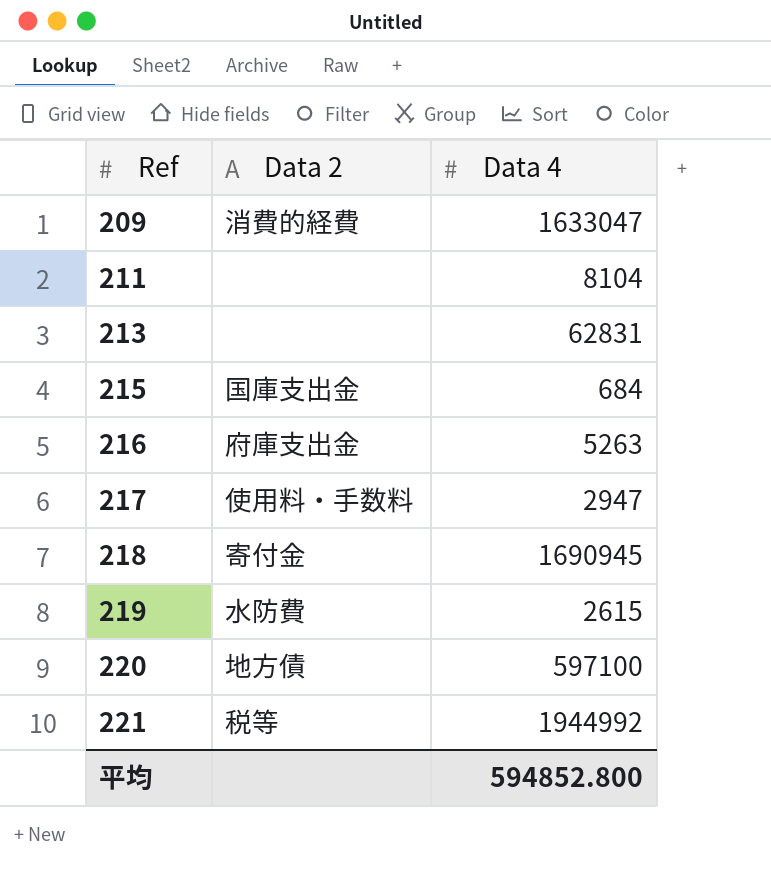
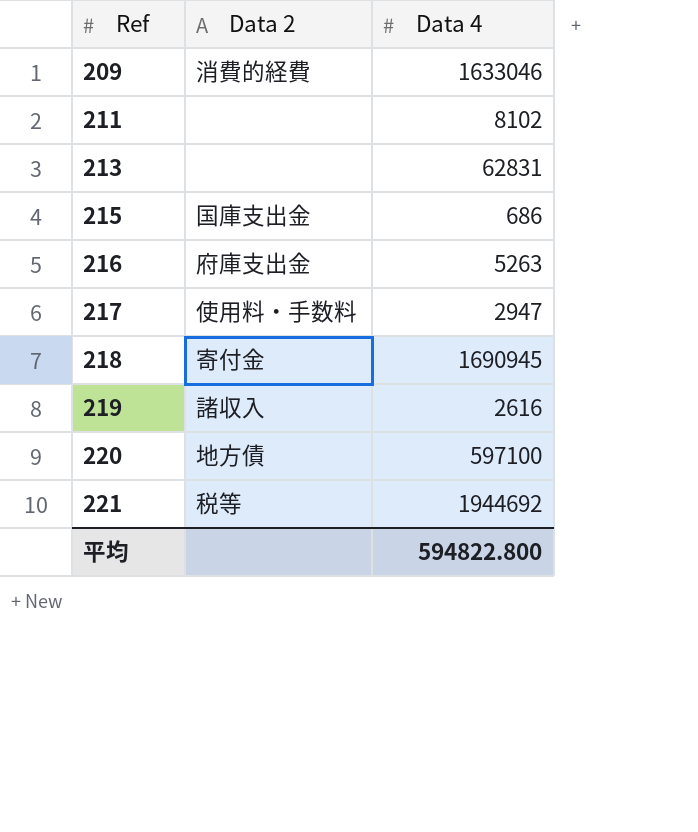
209 | Data 4: 1633047 -> 1633046
211 | Data 4: 8104 -> 8102
215 | Data 4: 684 -> 686
219 | Data 2: 水防費 -> 諸収入
219 | Data 4: 2615 -> 2616
221 | Data 4: 1944992 -> 1944692
平均 | Data 4: 594852.800 -> 594822.800

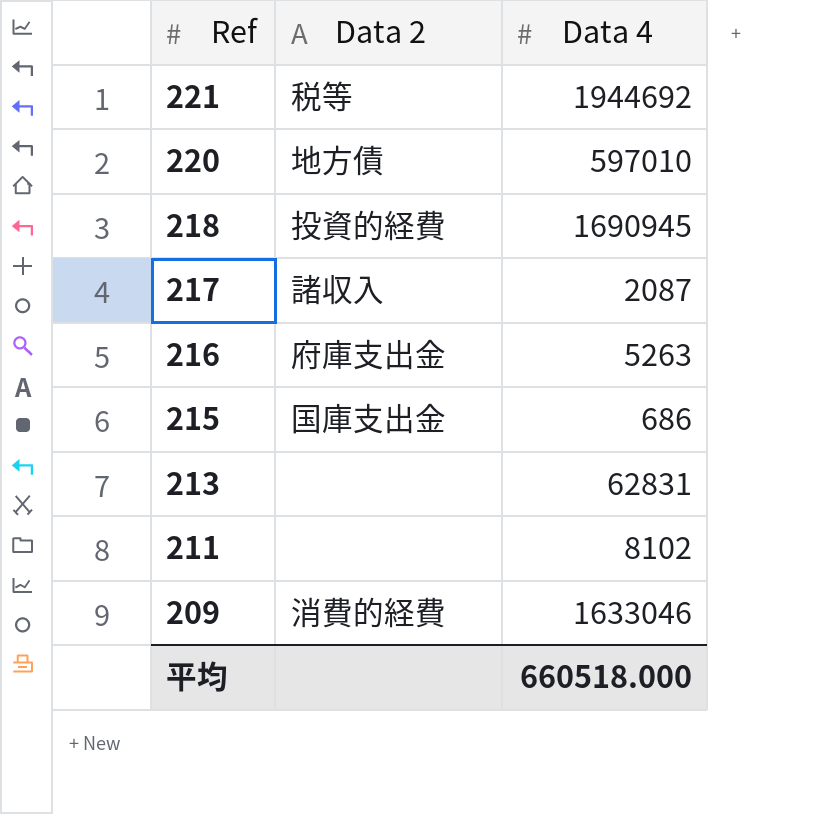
row order: Ref ascending -> Ref descending
row 219: 諸収入 | 2616 -> none
220 | Data 4: 597100 -> 597010
218 | Data 2: 寄付金 -> 投資的経費
217 | Data 2: 使用料・手数料 -> 諸収入
217 | Data 4: 2947 -> 2087
平均 | Data 4: 594822.800 -> 660518.000

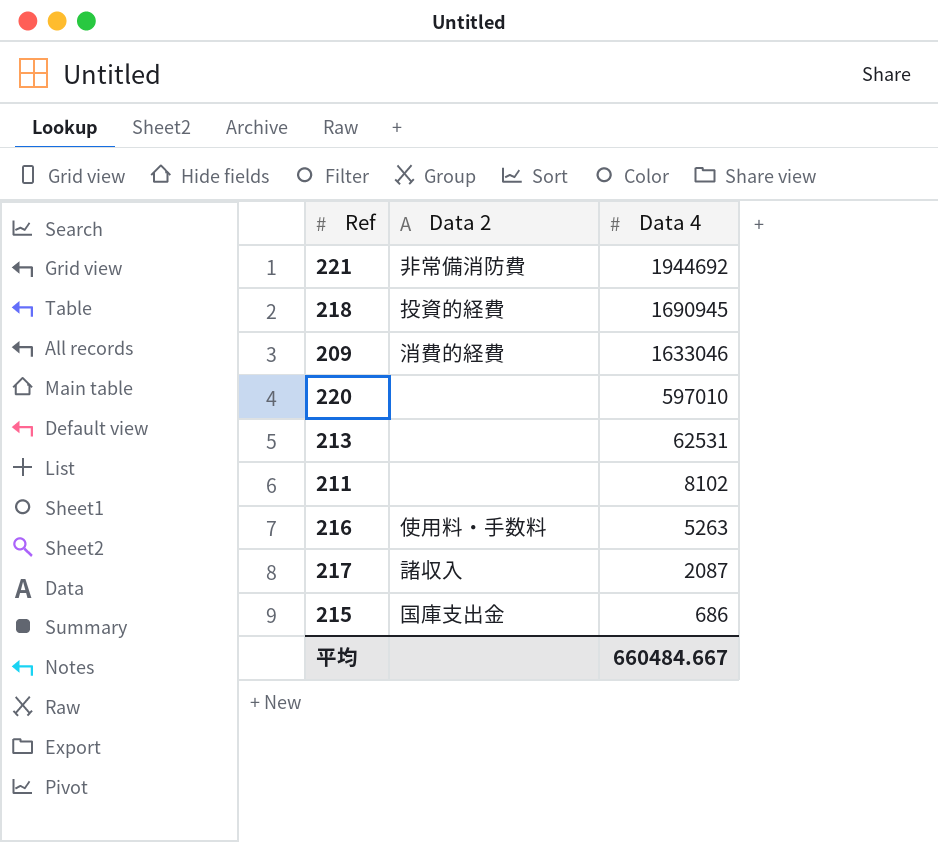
row order: Ref descending -> Data 4 descending
221 | Data 2: 税等 -> 非常備消防費
220 | Data 2: 地方債 -> none
213 | Data 4: 62831 -> 62531
216 | Data 2: 府庫支出金 -> 使用料・手数料
平均 | Data 4: 660518.000 -> 660484.667

